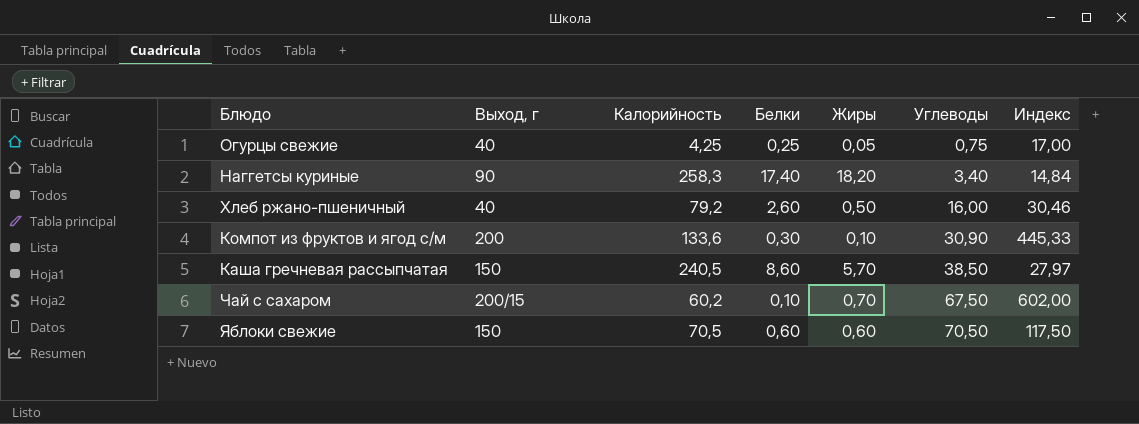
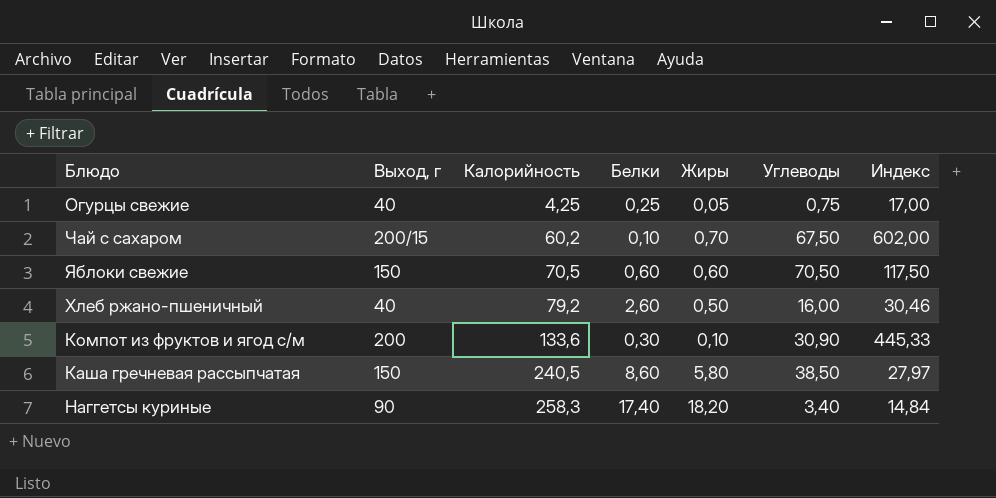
row order: Углеводы ascending -> Калорийность ascending
Каша гречневая рассыпчатая | Жиры: 5,70 -> 5,80

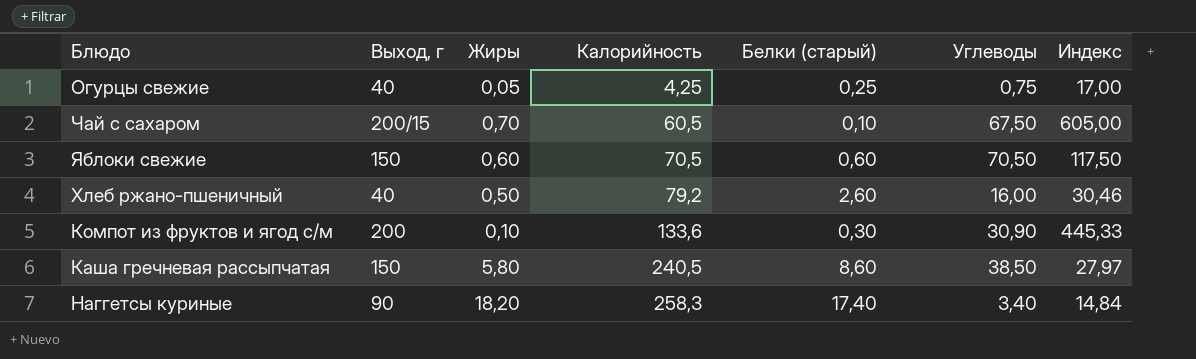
column Жиры | position: 5 -> 3
column name: Белки -> Белки (старый)
Чай с сахаром | Калорийность: 60,2 -> 60,5
Чай с сахаром | Индекс: 602,00 -> 605,00

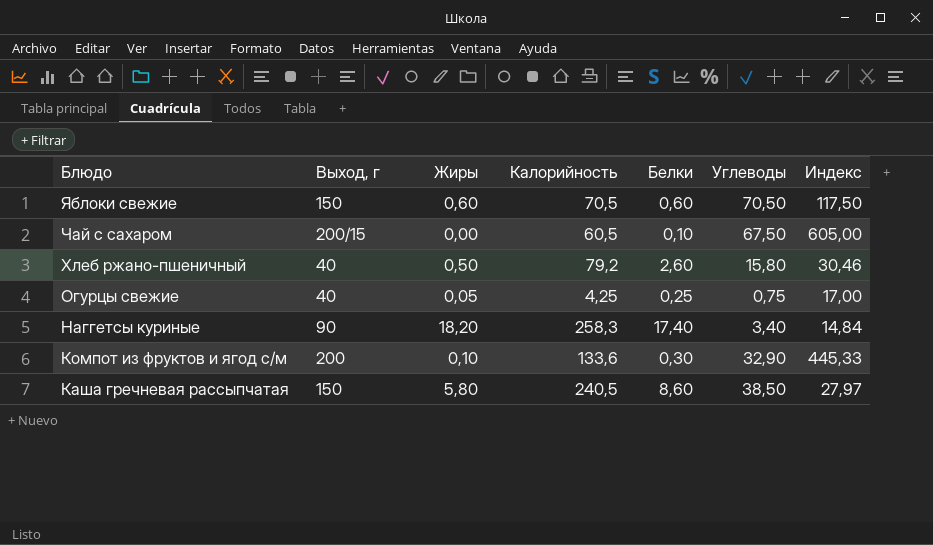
row order: Калорийность ascending -> Блюдо descending
column name: Белки (старый) -> Белки
Чай с сахаром | Жиры: 0,70 -> 0,00
Хлеб ржано-пшеничный | Углеводы: 16,00 -> 15,80
Компот из фруктов и ягод с/м | Углеводы: 30,90 -> 32,90

